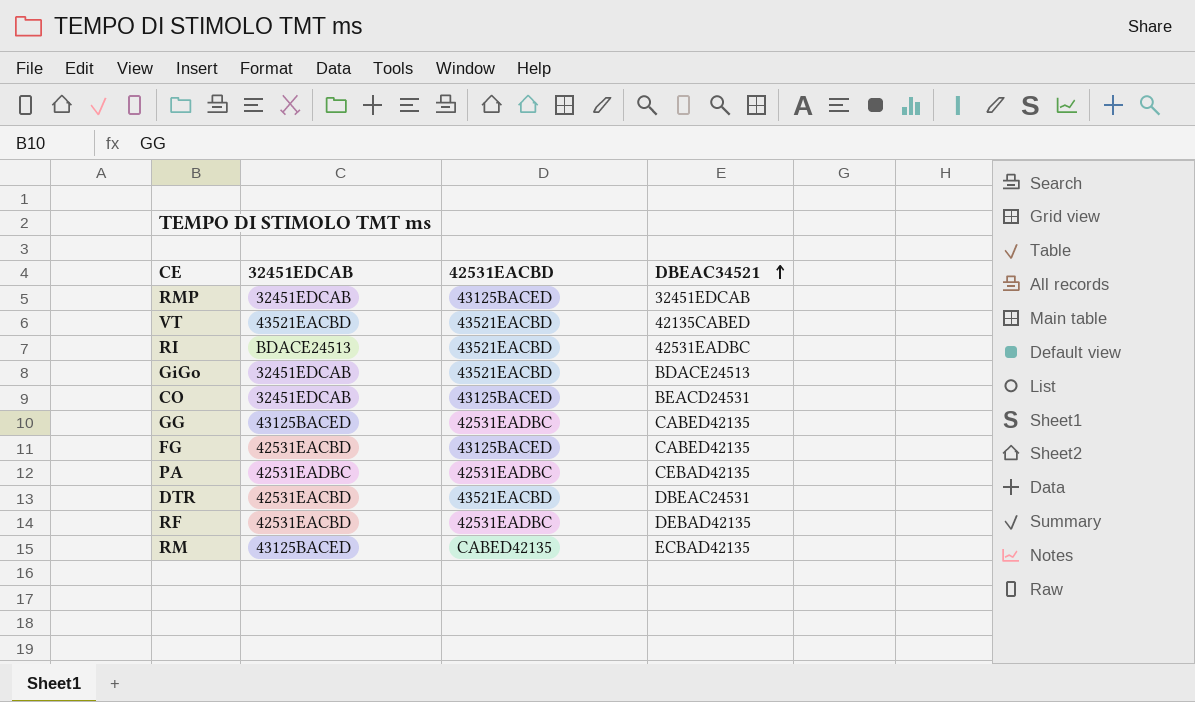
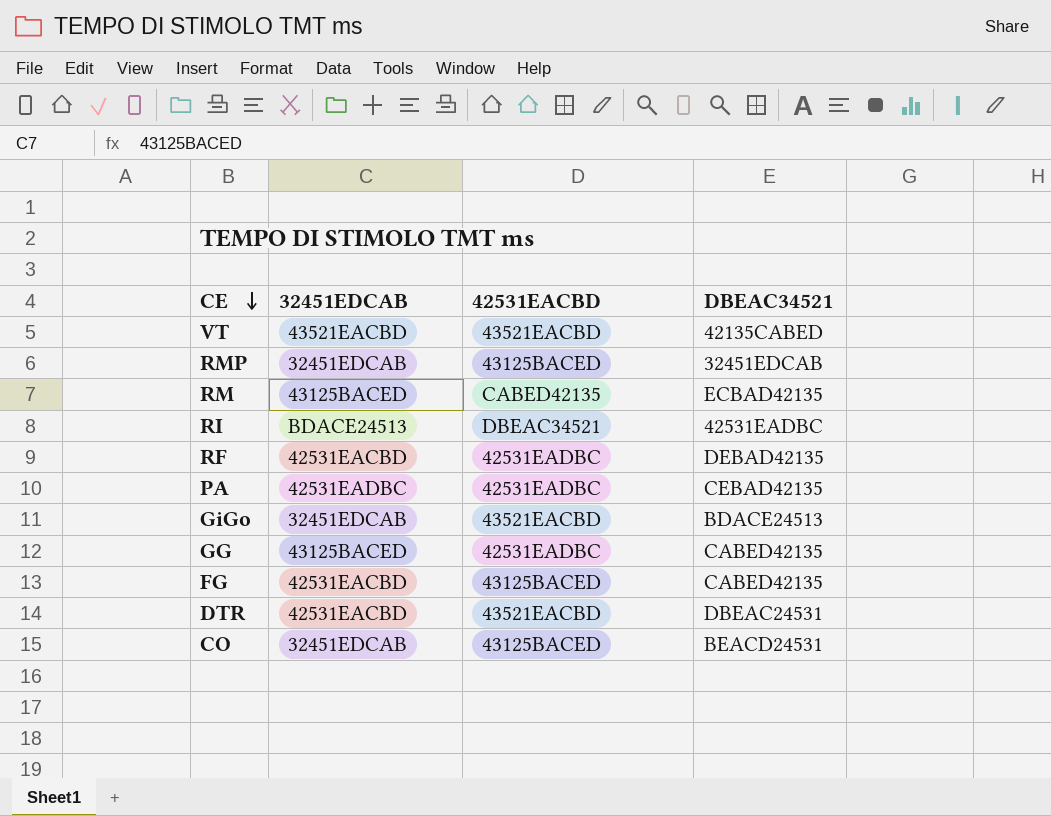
row order: DBEAC34521 ascending -> CE descending
RI | 42531EACBD: 43521EACBD -> DBEAC34521

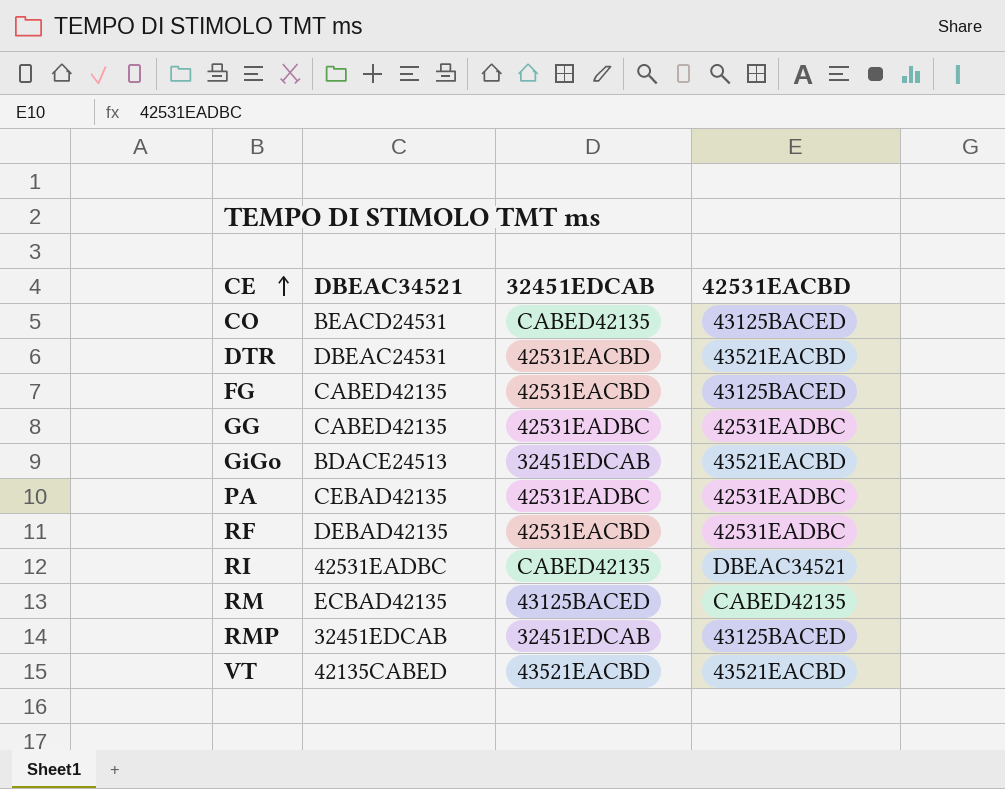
row order: CE descending -> CE ascending
column DBEAC34521 | position: 4 -> 2
CO | 32451EDCAB: 32451EDCAB -> CABED42135
GG | 32451EDCAB: 43125BACED -> 42531EADBC
RI | 32451EDCAB: BDACE24513 -> CABED42135

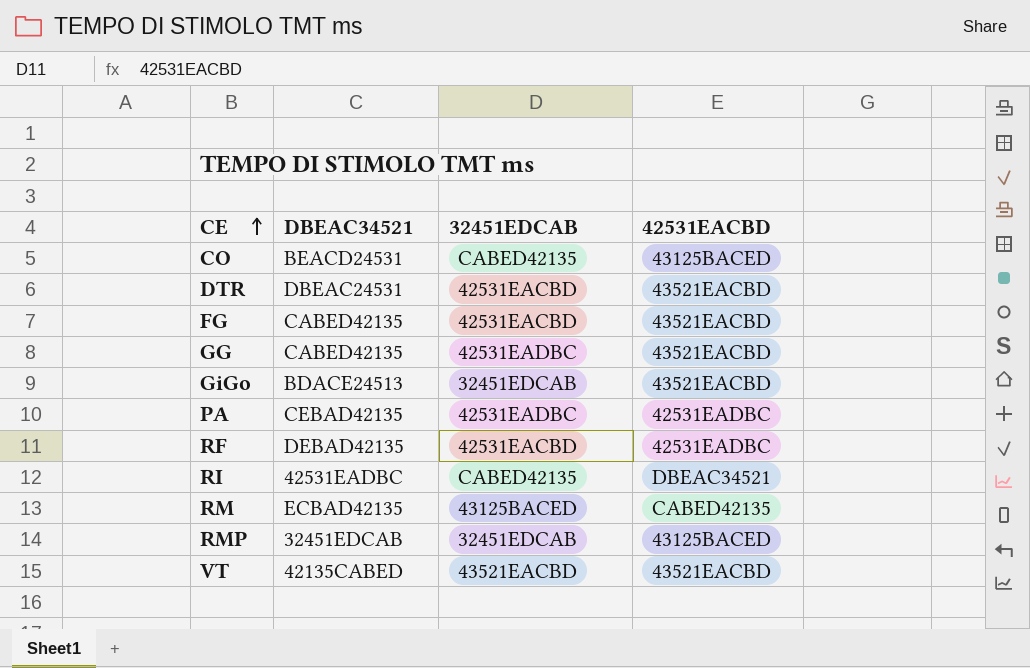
FG | 42531EACBD: 43125BACED -> 43521EACBD
GG | 42531EACBD: 42531EADBC -> 43521EACBD

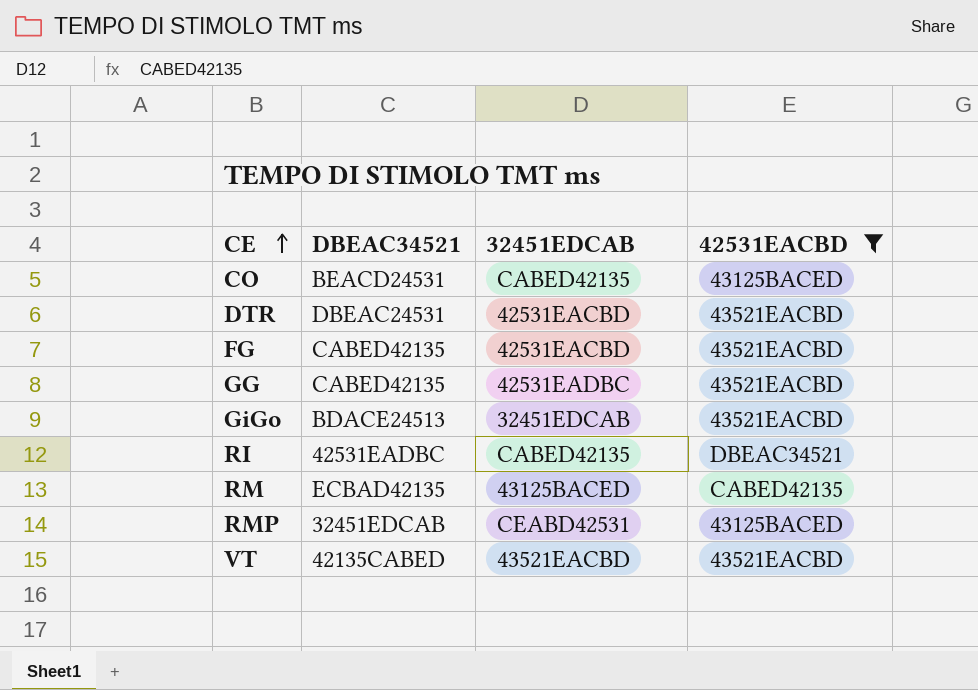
filter: none -> 42531EACBD != 42531EADBC
RMP | 32451EDCAB: 32451EDCAB -> CEABD42531

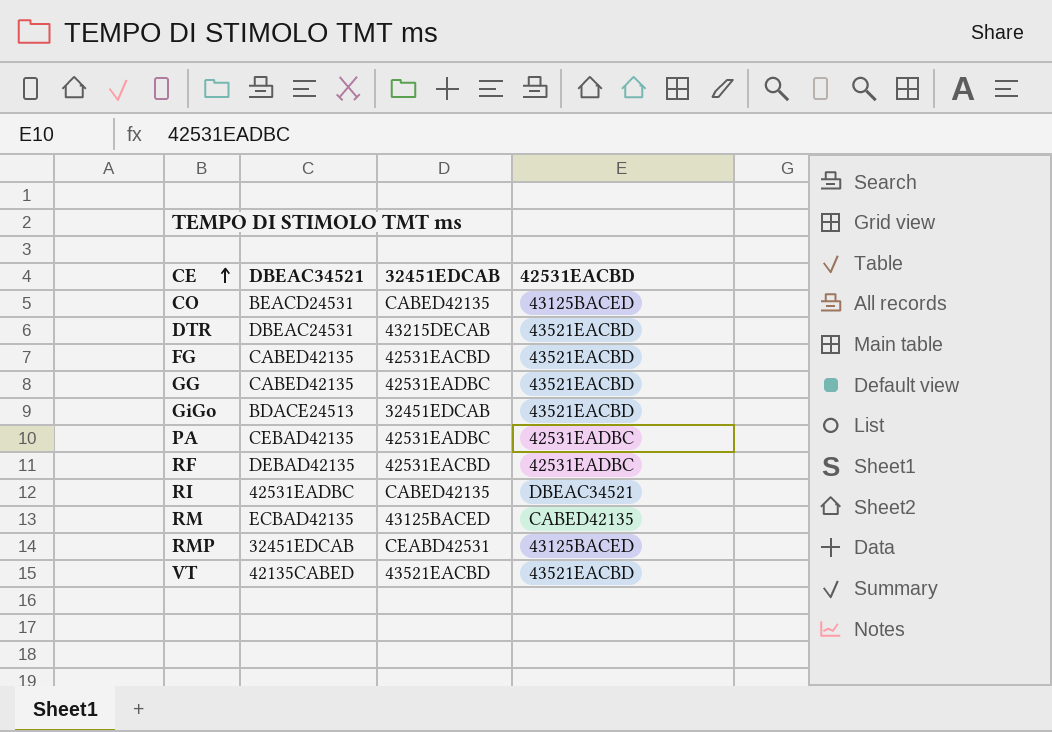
filter: 42531EACBD != 42531EADBC -> none
DTR | 32451EDCAB: 42531EACBD -> 43215DECAB

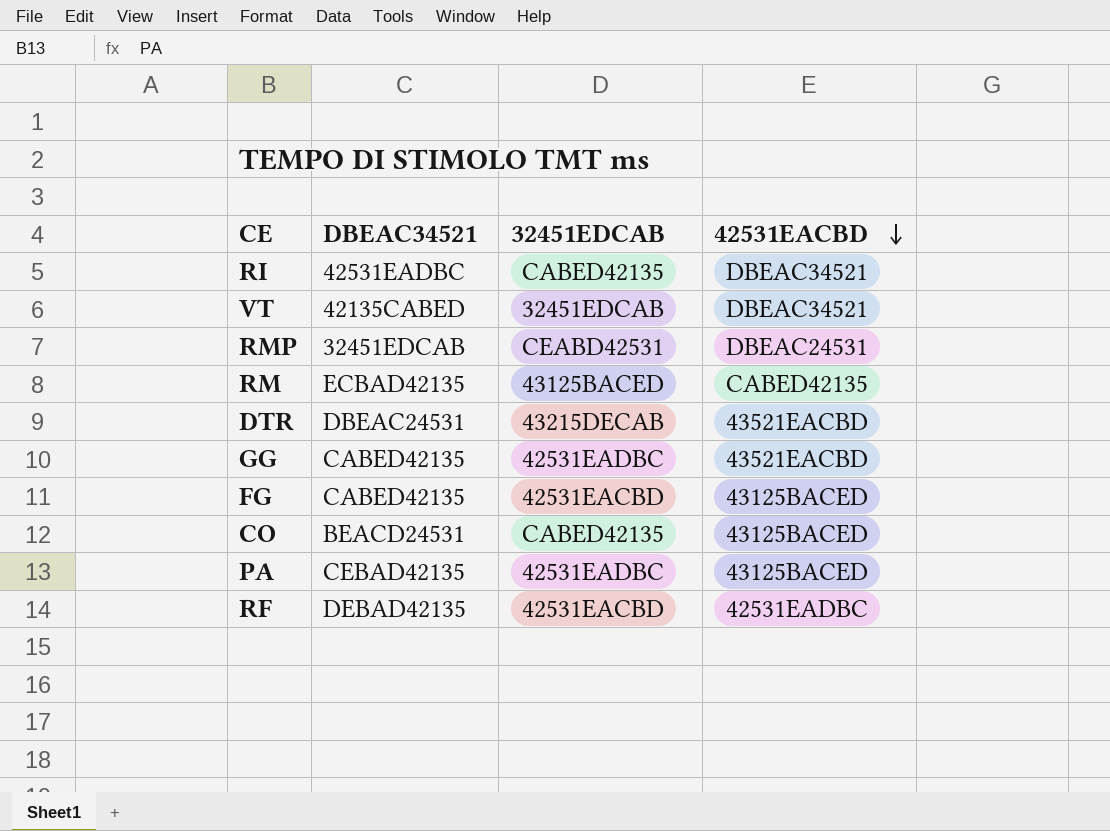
row order: CE ascending -> 42531EACBD descending
row GiGo: BDACE24513 | 32451EDCAB | 43521EACBD -> none
VT | 32451EDCAB: 43521EACBD -> 32451EDCAB
VT | 42531EACBD: 43521EACBD -> DBEAC34521
RMP | 42531EACBD: 43125BACED -> DBEAC24531
FG | 42531EACBD: 43521EACBD -> 43125BACED
PA | 42531EACBD: 42531EADBC -> 43125BACED

